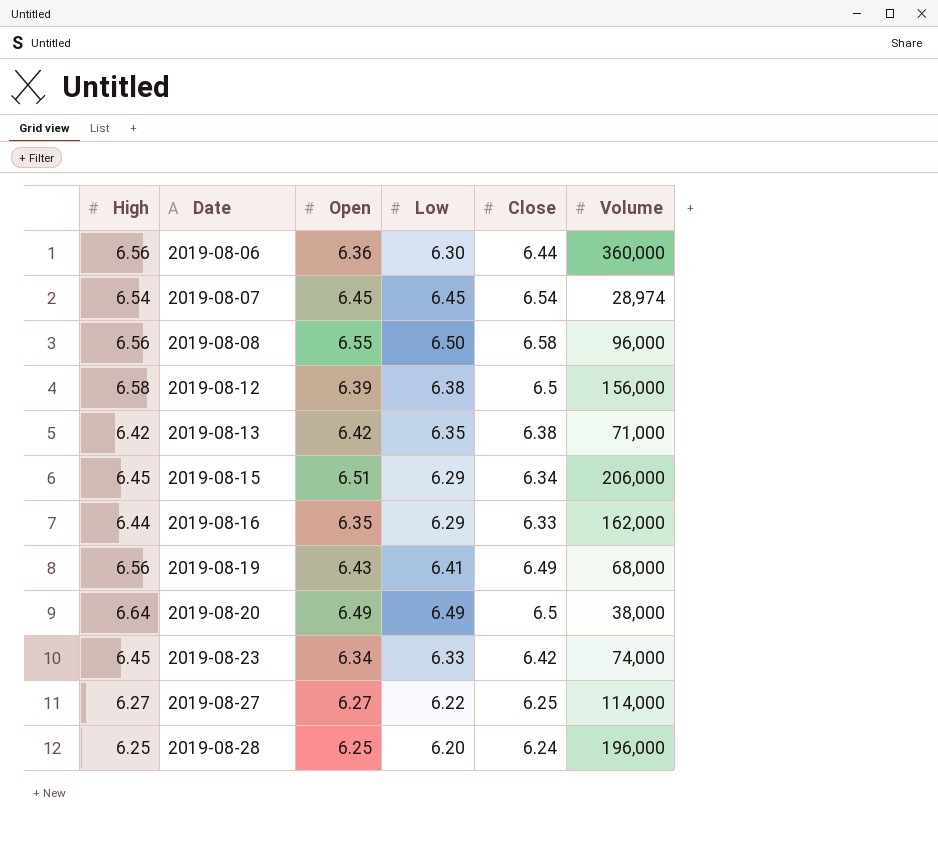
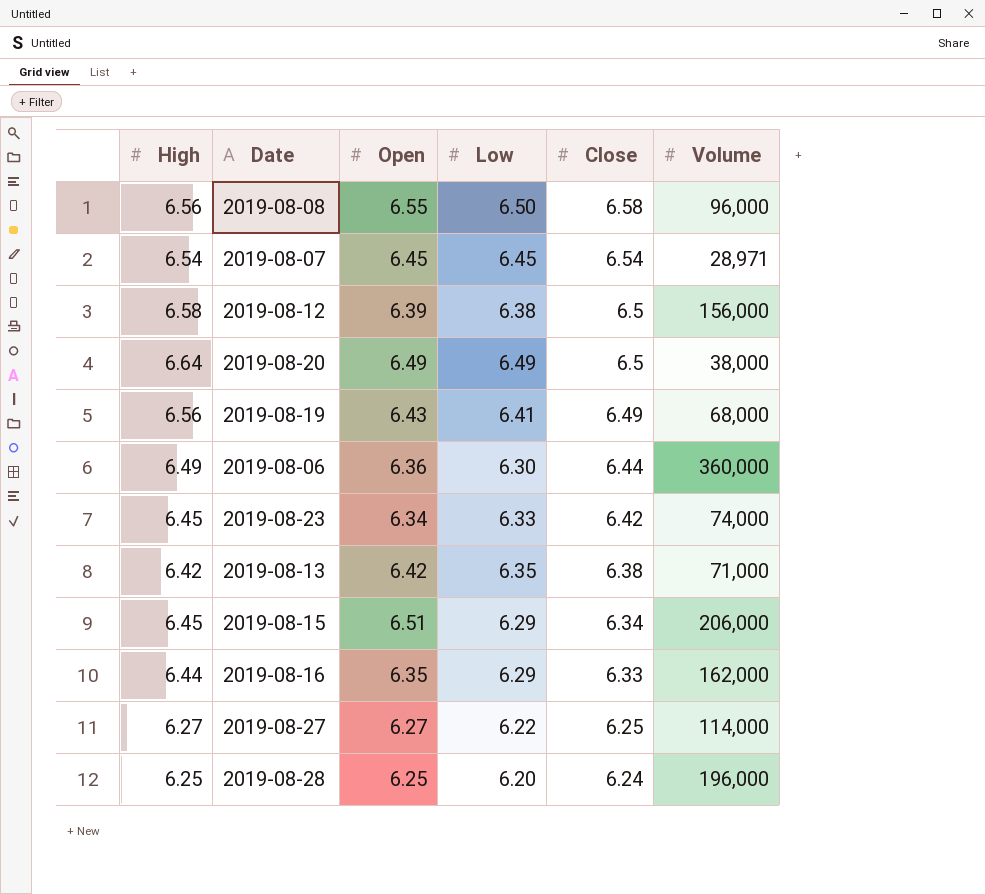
row order: Date ascending -> Close descending
2019-08-07 | Volume: 28,974 -> 28,971
2019-08-06 | High: 6.56 -> 6.49

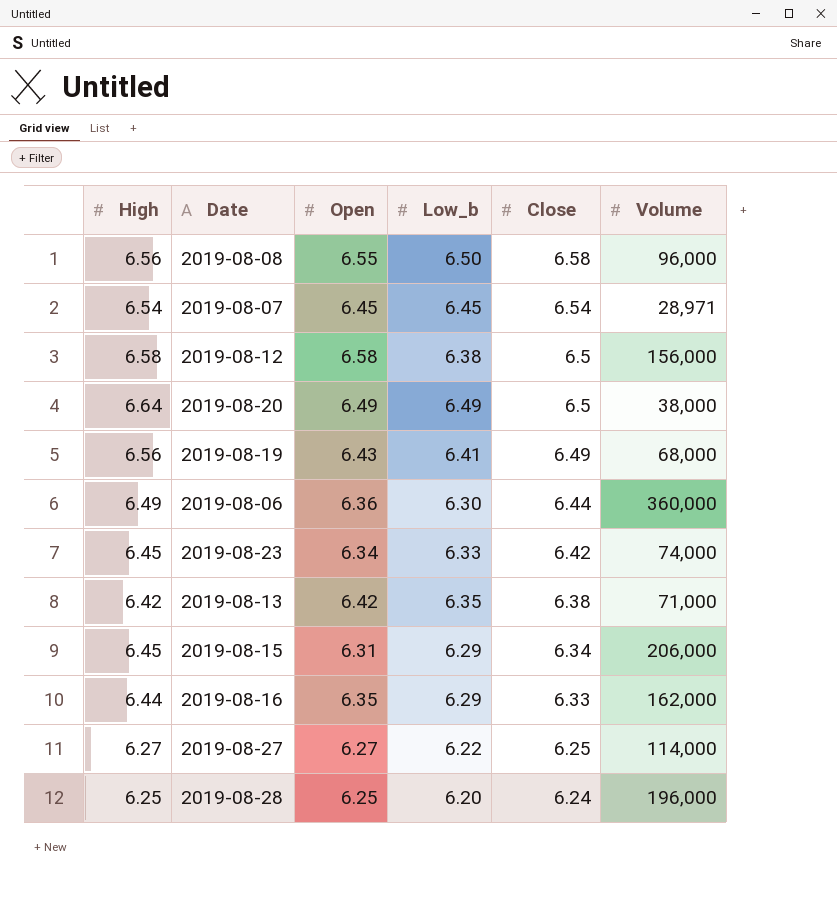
column name: Low -> Low_b
2019-08-12 | Open: 6.39 -> 6.58
2019-08-15 | Open: 6.51 -> 6.31

